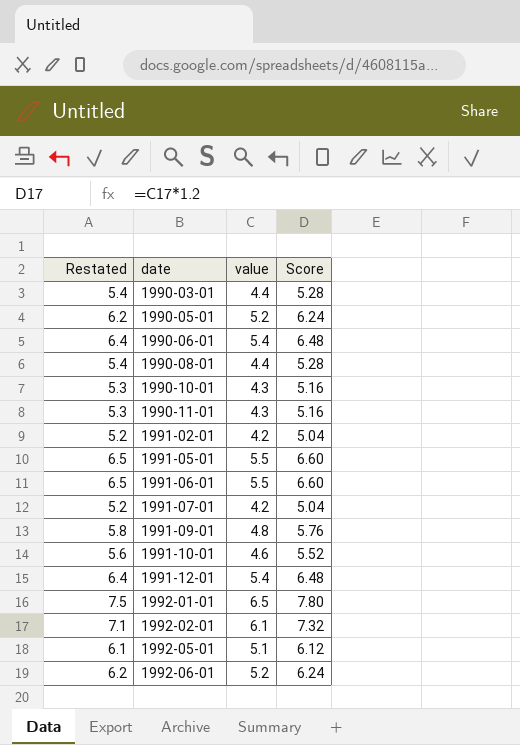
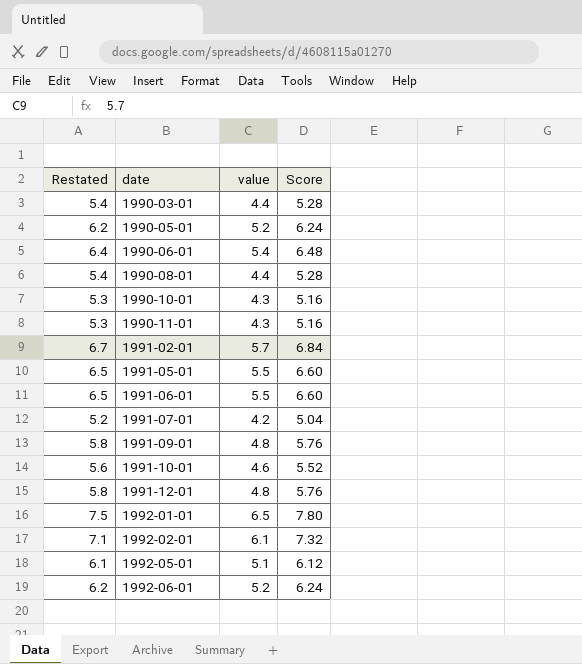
1991-02-01 | Restated: 5.2 -> 6.7
1991-02-01 | value: 4.2 -> 5.7
1991-02-01 | Score: 5.04 -> 6.84
1991-12-01 | Restated: 6.4 -> 5.8
1991-12-01 | value: 5.4 -> 4.8
1991-12-01 | Score: 6.48 -> 5.76

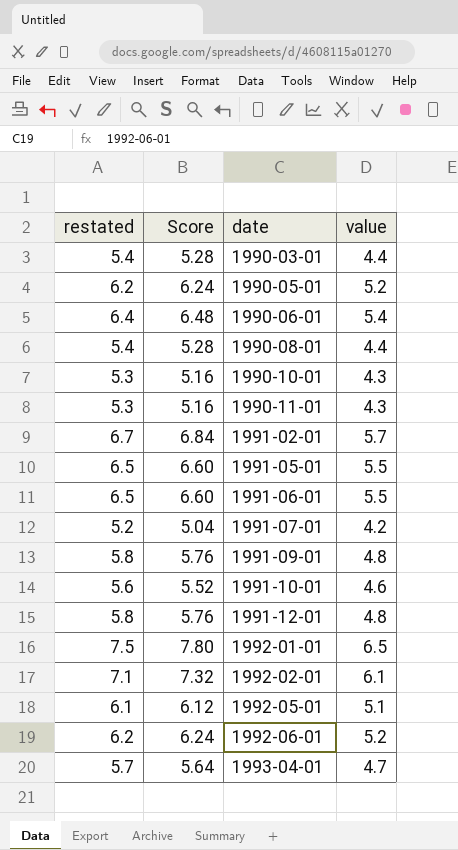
column name: Restated -> restated
column Score | position: 4 -> 2
row 1993-04-01: none -> 5.7 | 5.64 | 4.7

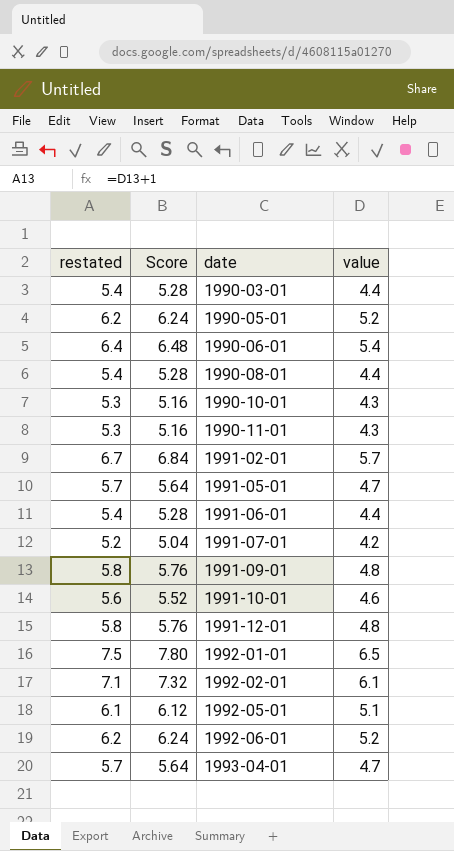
1991-05-01 | restated: 6.5 -> 5.7
1991-05-01 | Score: 6.60 -> 5.64
1991-05-01 | value: 5.5 -> 4.7
1991-06-01 | restated: 6.5 -> 5.4
1991-06-01 | Score: 6.60 -> 5.28
1991-06-01 | value: 5.5 -> 4.4

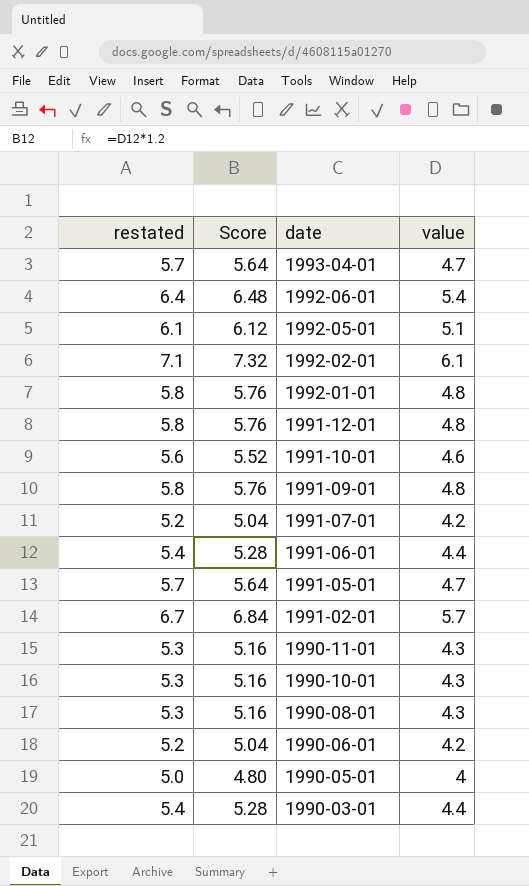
row order: date ascending -> date descending
1992-06-01 | restated: 6.2 -> 6.4
1992-06-01 | Score: 6.24 -> 6.48
1992-06-01 | value: 5.2 -> 5.4
1992-01-01 | restated: 7.5 -> 5.8
1992-01-01 | Score: 7.80 -> 5.76
1992-01-01 | value: 6.5 -> 4.8
1990-08-01 | restated: 5.4 -> 5.3
1990-08-01 | Score: 5.28 -> 5.16
1990-08-01 | value: 4.4 -> 4.3
1990-06-01 | restated: 6.4 -> 5.2
1990-06-01 | Score: 6.48 -> 5.04
1990-06-01 | value: 5.4 -> 4.2
1990-05-01 | restated: 6.2 -> 5.0
1990-05-01 | Score: 6.24 -> 4.80
1990-05-01 | value: 5.2 -> 4

